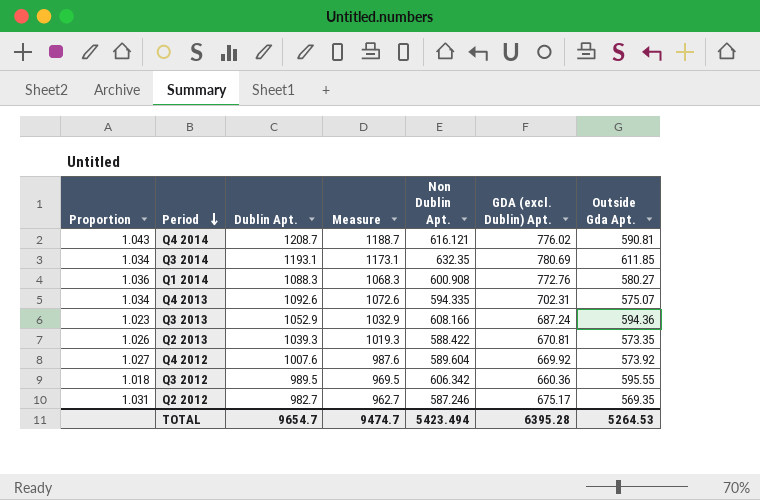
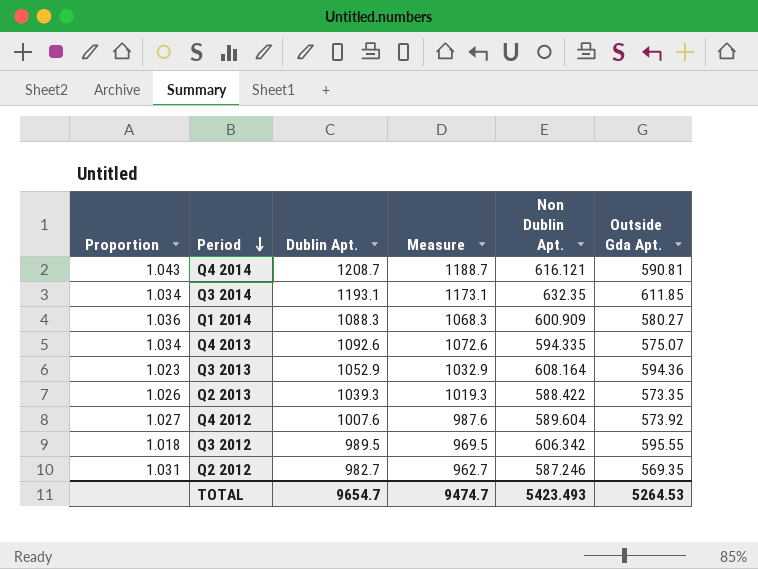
column GDA (excl. Dublin) Apt. | position: 6 -> none
Q1 2014 | Non Dublin Apt.: 600.908 -> 600.909
Q3 2013 | Non Dublin Apt.: 608.166 -> 608.164
TOTAL | Non Dublin Apt.: 5423.494 -> 5423.493

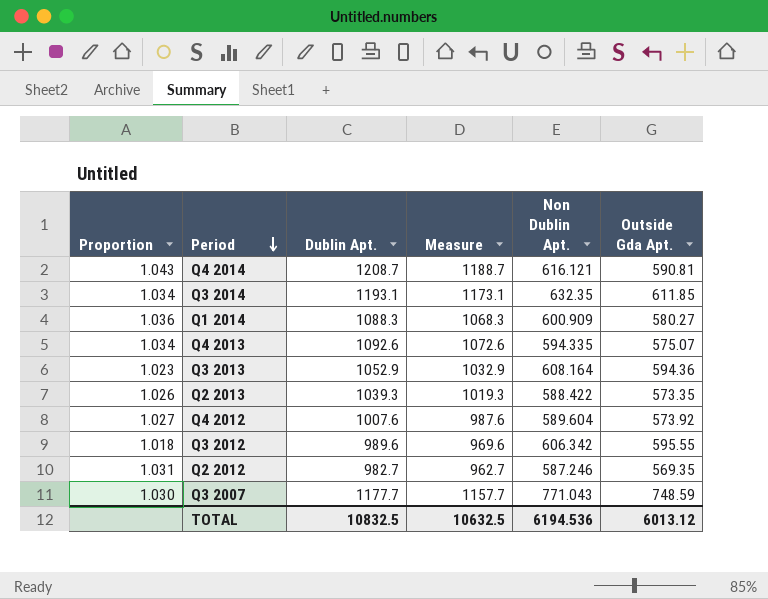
Q3 2012 | Dublin Apt.: 989.5 -> 989.6
Q3 2012 | Measure: 969.5 -> 969.6
row Q3 2007: none -> 1.030 | 1177.7 | 1157.7 | 771.043 | 748.59
TOTAL | Dublin Apt.: 9654.7 -> 10832.5
TOTAL | Measure: 9474.7 -> 10632.5
TOTAL | Non Dublin Apt.: 5423.493 -> 6194.536
TOTAL | Outside Gda Apt.: 5264.53 -> 6013.12

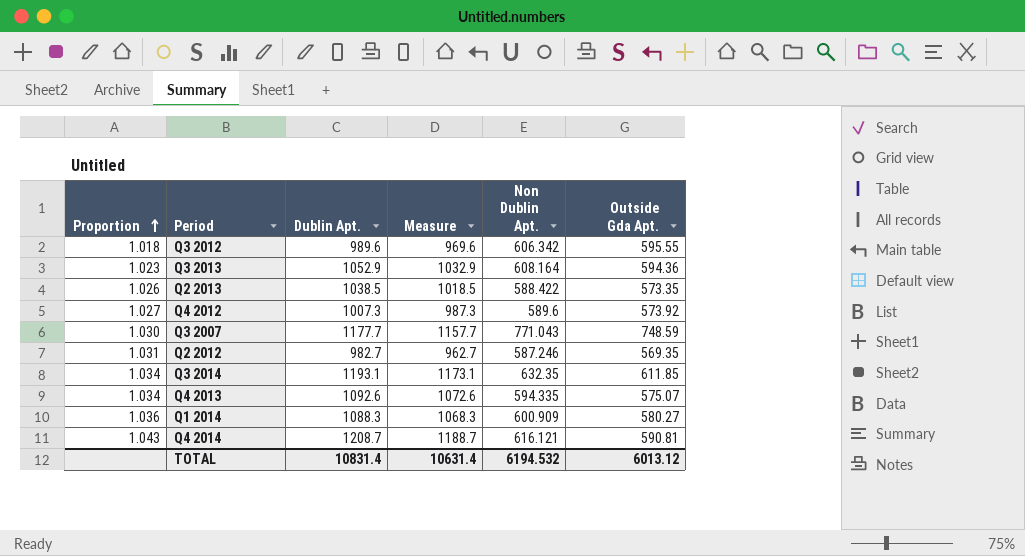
row order: Period descending -> Proportion ascending
Q2 2013 | Dublin Apt.: 1039.3 -> 1038.5
Q2 2013 | Measure: 1019.3 -> 1018.5
Q4 2012 | Dublin Apt.: 1007.6 -> 1007.3
Q4 2012 | Measure: 987.6 -> 987.3
Q4 2012 | Non Dublin Apt.: 589.604 -> 589.6
TOTAL | Dublin Apt.: 10832.5 -> 10831.4
TOTAL | Measure: 10632.5 -> 10631.4
TOTAL | Non Dublin Apt.: 6194.536 -> 6194.532

